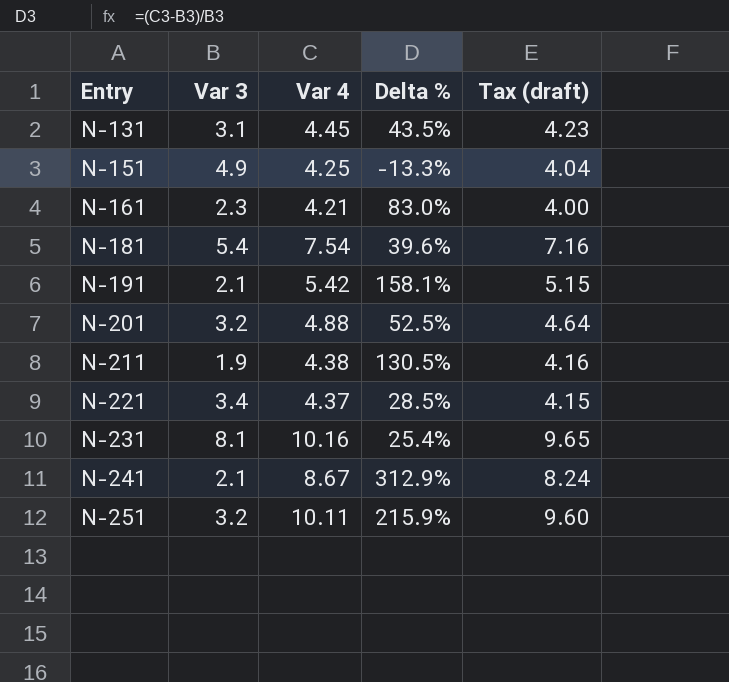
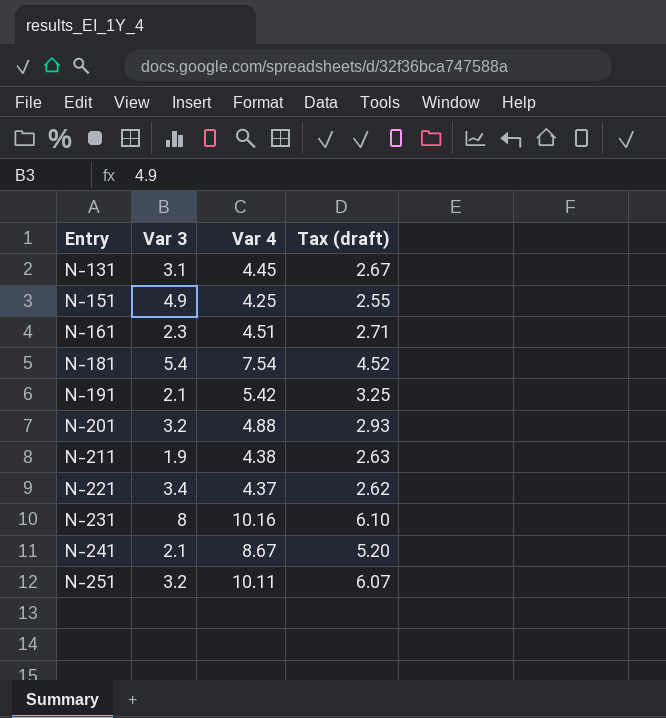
column Delta % | formula: ([Var 4] - [Var 3]) / [Var 3] -> none
column Tax (draft) | formula: [Var 4] * 0.95 -> [Var 4] * 0.6
N-161 | Var 4: 4.21 -> 4.51
N-231 | Var 3: 8.1 -> 8

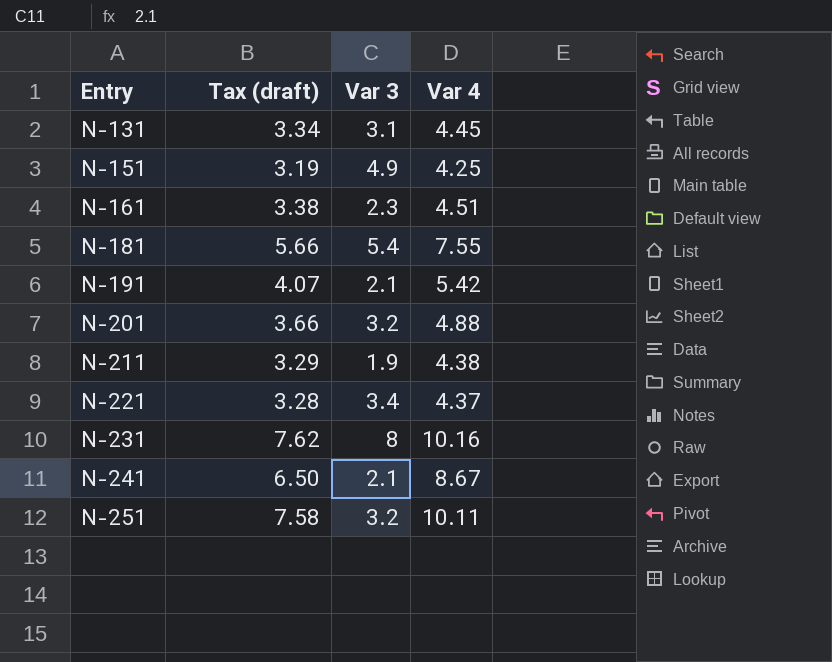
column Tax (draft) | formula: [Var 4] * 0.6 -> [Var 4] * 0.75
column Tax (draft) | position: 4 -> 2
N-181 | Var 4: 7.54 -> 7.55

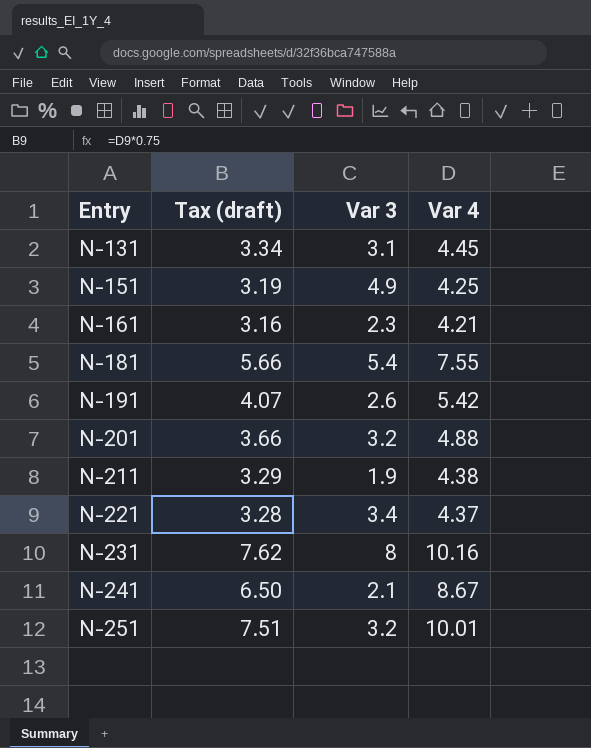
N-161 | Tax (draft): 3.38 -> 3.16
N-161 | Var 4: 4.51 -> 4.21
N-191 | Var 3: 2.1 -> 2.6
N-251 | Tax (draft): 7.58 -> 7.51
N-251 | Var 4: 10.11 -> 10.01

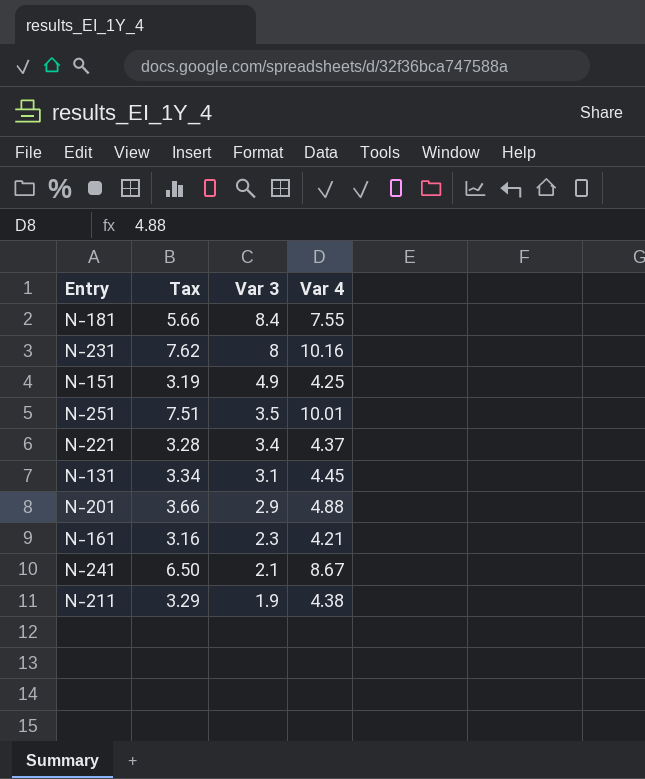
row order: Entry ascending -> Var 3 descending
column name: Tax (draft) -> Tax
row N-191: 4.07 | 2.6 | 5.42 -> none
N-181 | Var 3: 5.4 -> 8.4
N-251 | Var 3: 3.2 -> 3.5
N-201 | Var 3: 3.2 -> 2.9

